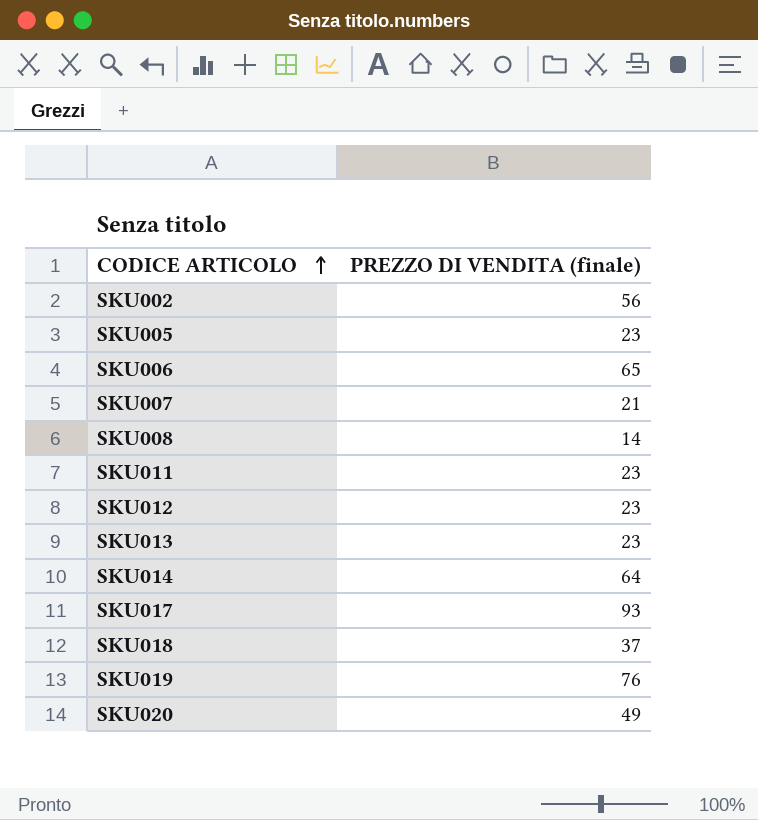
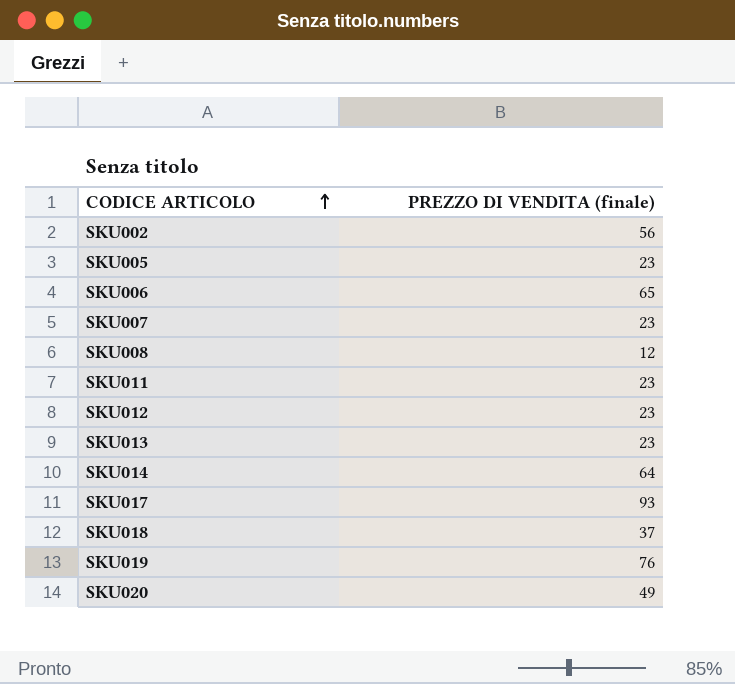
SKU007 | PREZZO DI VENDITA (finale): 21 -> 23
SKU008 | PREZZO DI VENDITA (finale): 14 -> 12

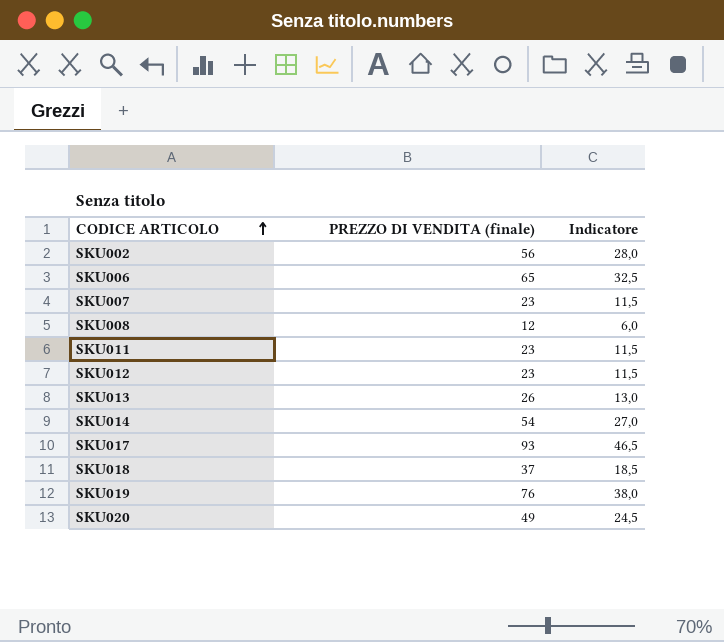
column Indicatore | formula: none -> [PREZZO DI VENDITA (finale)] * 0,5
row SKU005: 23 -> none
SKU013 | PREZZO DI VENDITA (finale): 23 -> 26
SKU014 | PREZZO DI VENDITA (finale): 64 -> 54

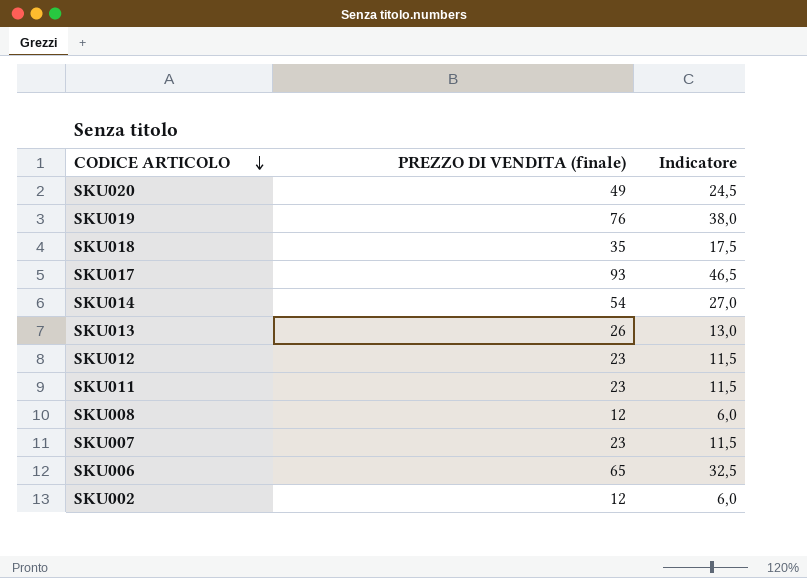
row order: CODICE ARTICOLO ascending -> CODICE ARTICOLO descending
SKU018 | PREZZO DI VENDITA (finale): 37 -> 35
SKU018 | Indicatore: 18,5 -> 17,5
SKU002 | PREZZO DI VENDITA (finale): 56 -> 12
SKU002 | Indicatore: 28,0 -> 6,0

